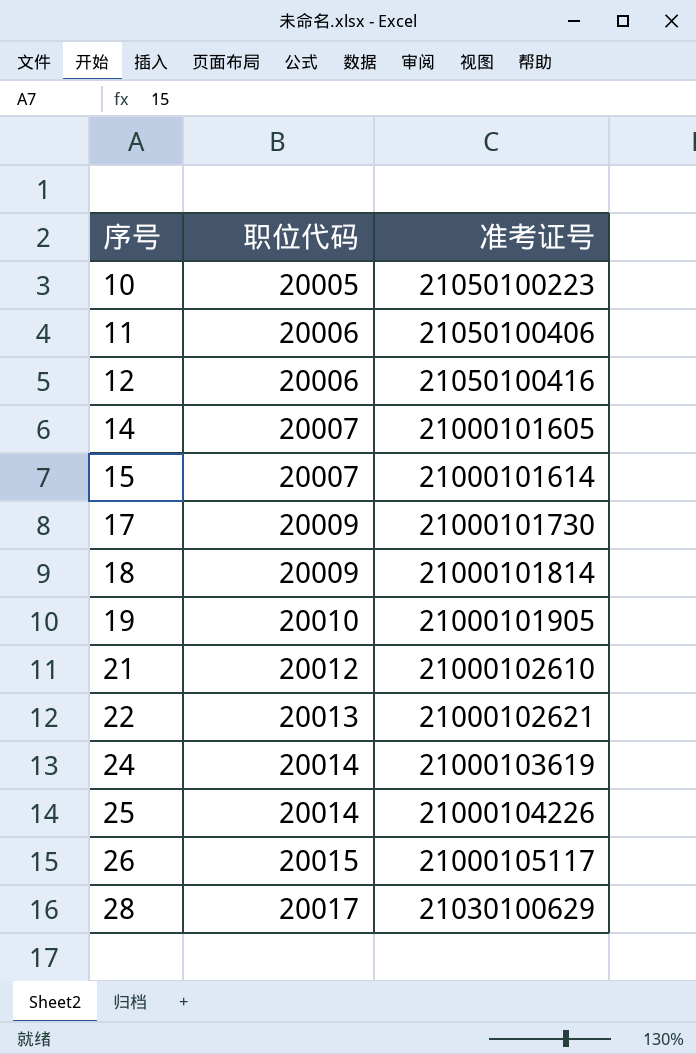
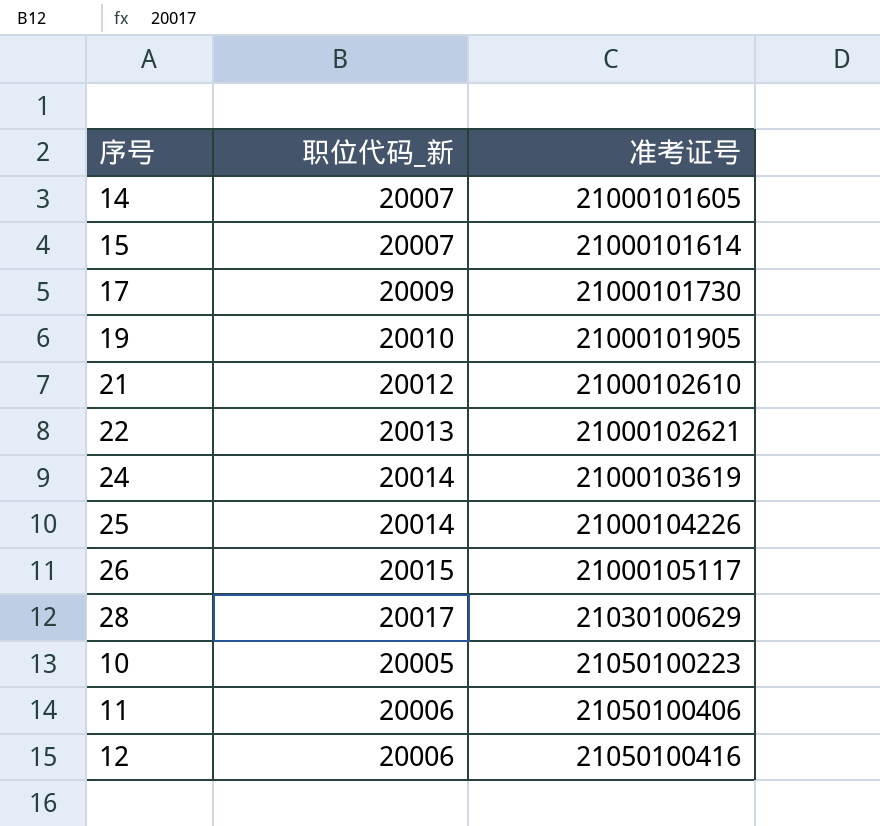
row order: 序号 ascending -> 准考证号 ascending
column name: 职位代码 -> 职位代码_新
row 18: 20009 | 21000101814 -> none

